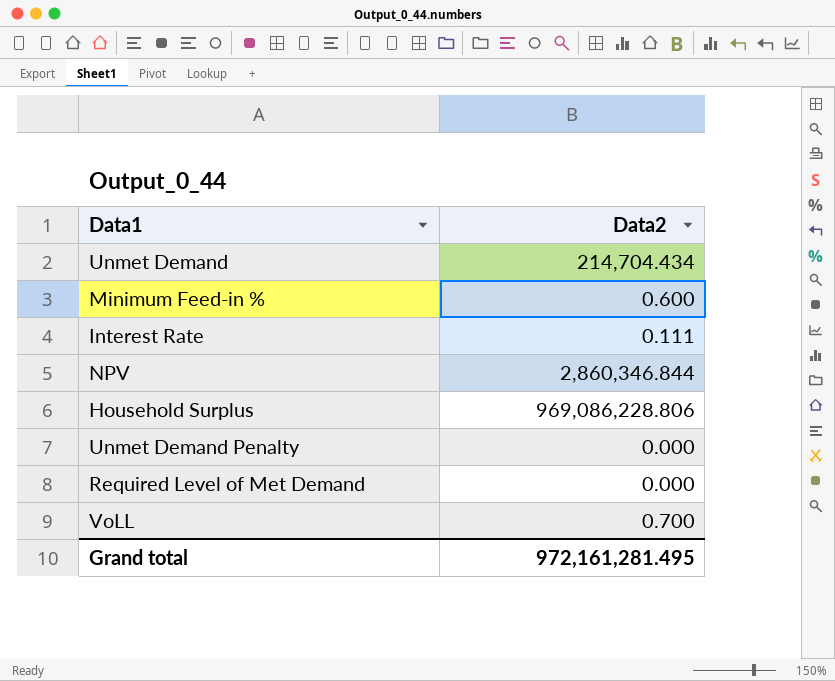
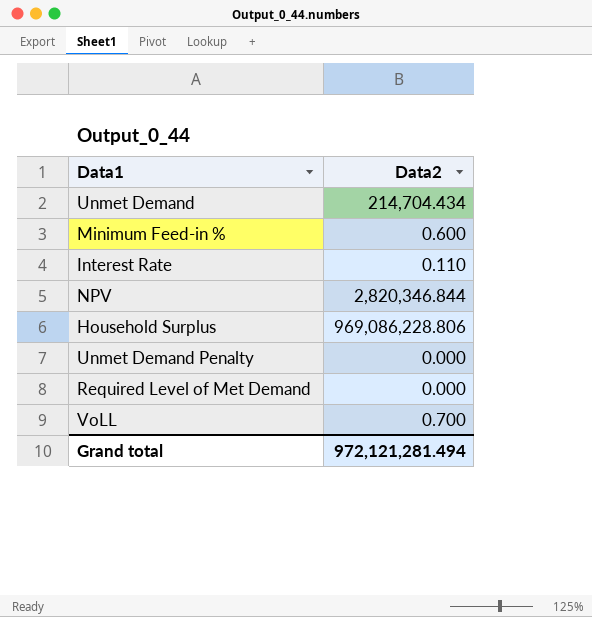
Interest Rate | Data2: 0.111 -> 0.110
NPV | Data2: 2,860,346.844 -> 2,820,346.844
Grand total | Data2: 972,161,281.495 -> 972,121,281.494

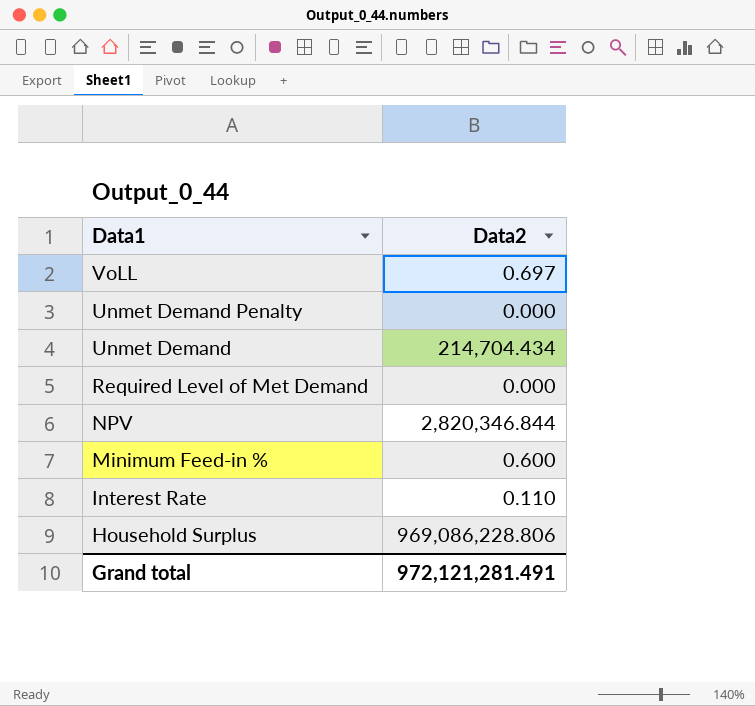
row order: none -> Data1 descending
VoLL | Data2: 0.700 -> 0.697
Grand total | Data2: 972,121,281.494 -> 972,121,281.491

